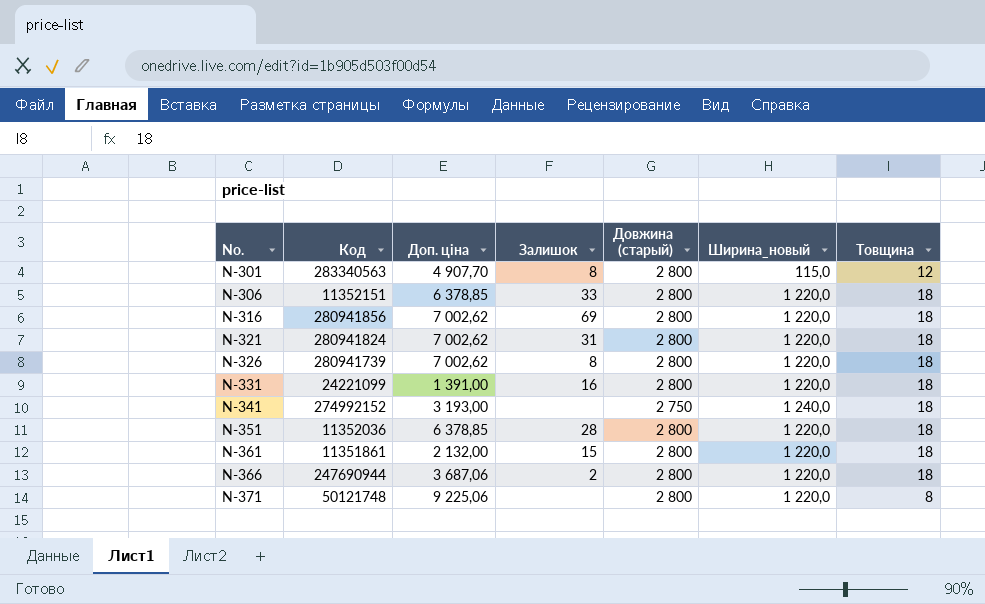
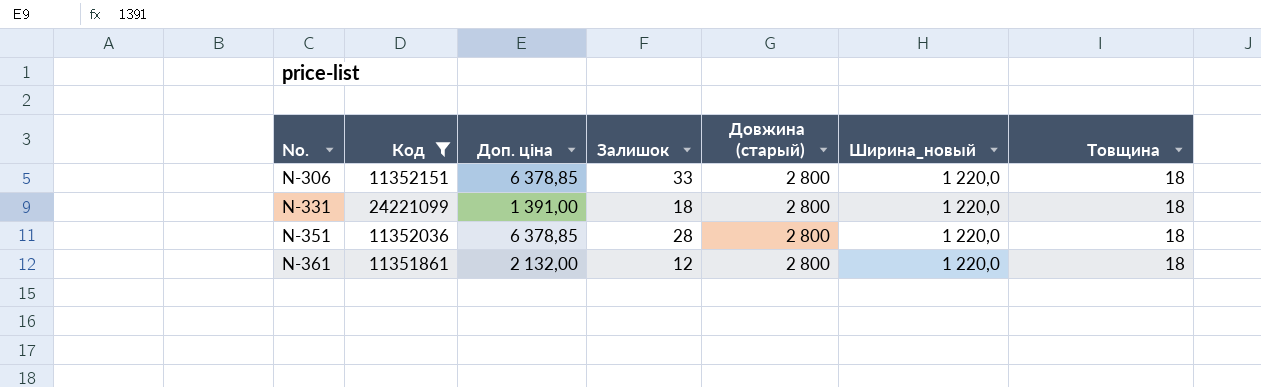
filter: none -> Код <= 24221099
N-331 | Залишок: 16 -> 18
N-361 | Залишок: 15 -> 12

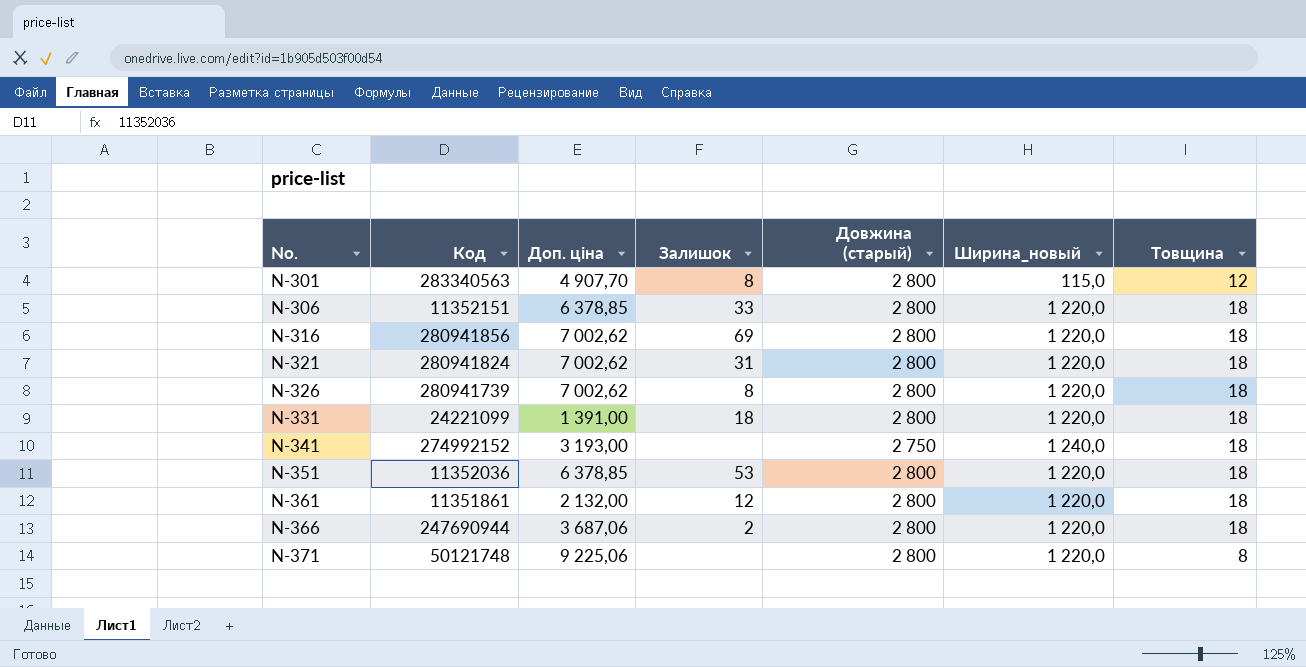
filter: Код <= 24221099 -> none
N-351 | Залишок: 28 -> 53

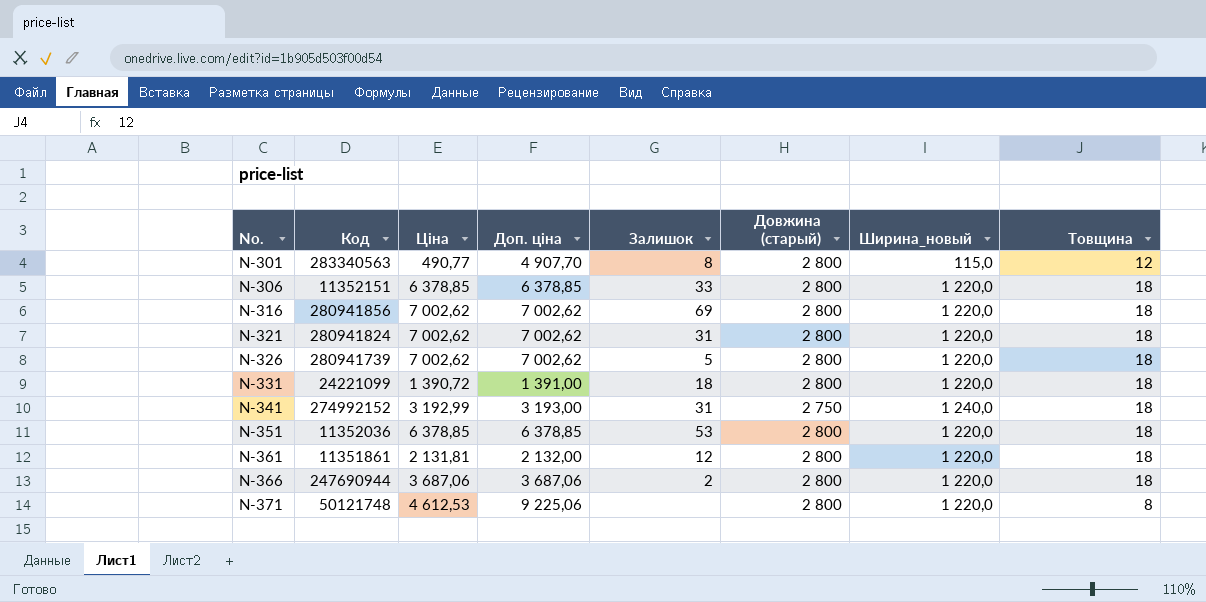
column Ціна | position: none -> 3
N-326 | Залишок: 8 -> 5
N-341 | Залишок: none -> 31

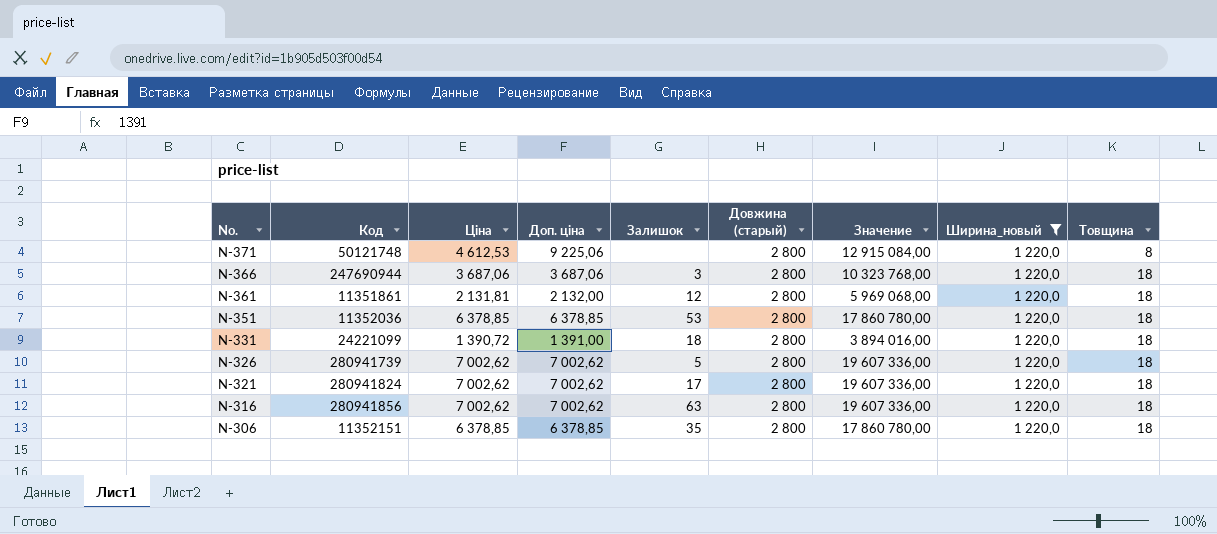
filter: none -> Ширина_новый = 1 220,0
row order: No. ascending -> No. descending
column Значение | formula: none -> [Ціна] * [Довжина (старый)]
N-366 | Залишок: 2 -> 3
N-321 | Залишок: 31 -> 17
N-316 | Залишок: 69 -> 63
N-306 | Залишок: 33 -> 35

